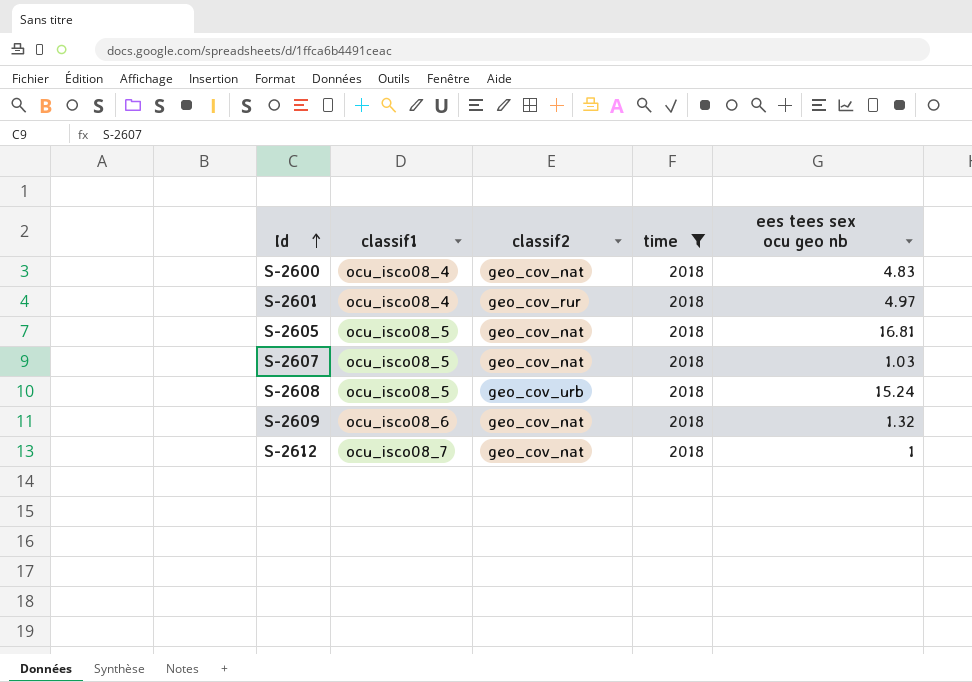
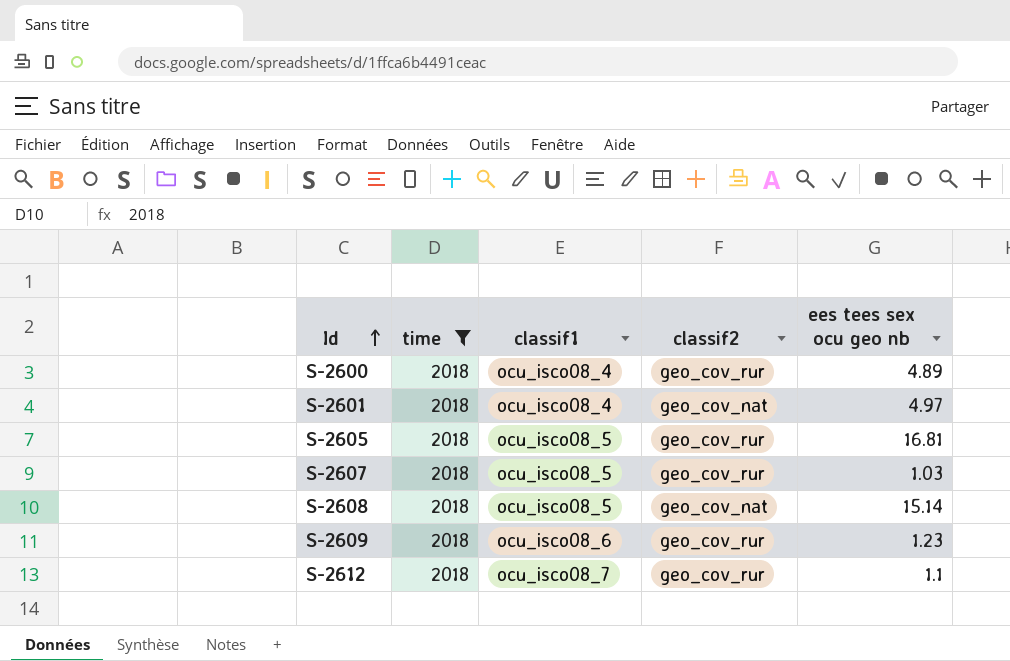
column time | position: 4 -> 2
S-2600 | classif2: geo_cov_nat -> geo_cov_rur
S-2600 | ees tees sex ocu geo nb: 4.83 -> 4.89
S-2601 | classif2: geo_cov_rur -> geo_cov_nat
S-2605 | classif2: geo_cov_nat -> geo_cov_rur
S-2607 | classif2: geo_cov_nat -> geo_cov_rur
S-2608 | classif2: geo_cov_urb -> geo_cov_nat
S-2608 | ees tees sex ocu geo nb: 15.24 -> 15.14
S-2609 | classif2: geo_cov_nat -> geo_cov_rur
S-2609 | ees tees sex ocu geo nb: 1.32 -> 1.23
S-2612 | classif2: geo_cov_nat -> geo_cov_rur
S-2612 | ees tees sex ocu geo nb: 1 -> 1.1

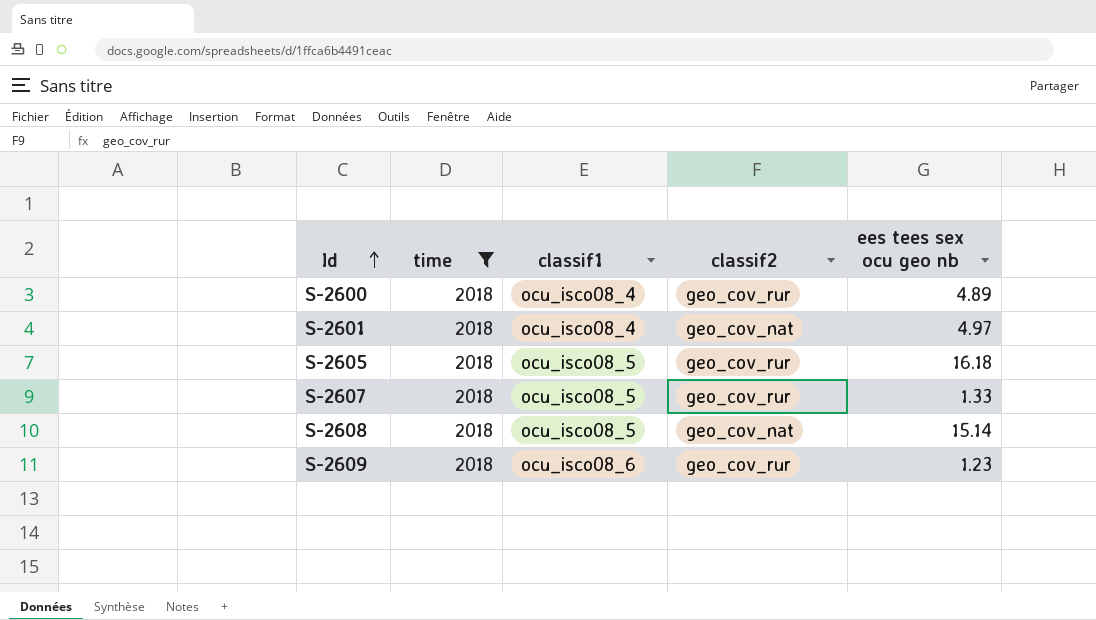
row S-2612: 2018 | ocu_isco08_7 | geo_cov_rur | 1.1 -> none
S-2605 | ees tees sex ocu geo nb: 16.81 -> 16.18
S-2607 | ees tees sex ocu geo nb: 1.03 -> 1.33

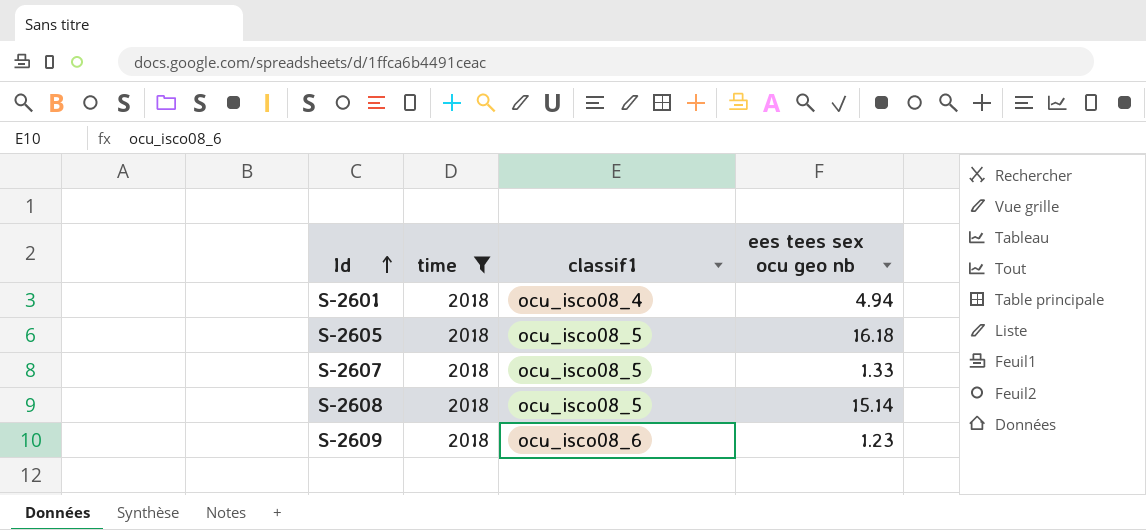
column classif2 | position: 4 -> none
row S-2600: 2018 | ocu_isco08_4 | geo_cov_rur | 4.89 -> none
S-2601 | ees tees sex ocu geo nb: 4.97 -> 4.94

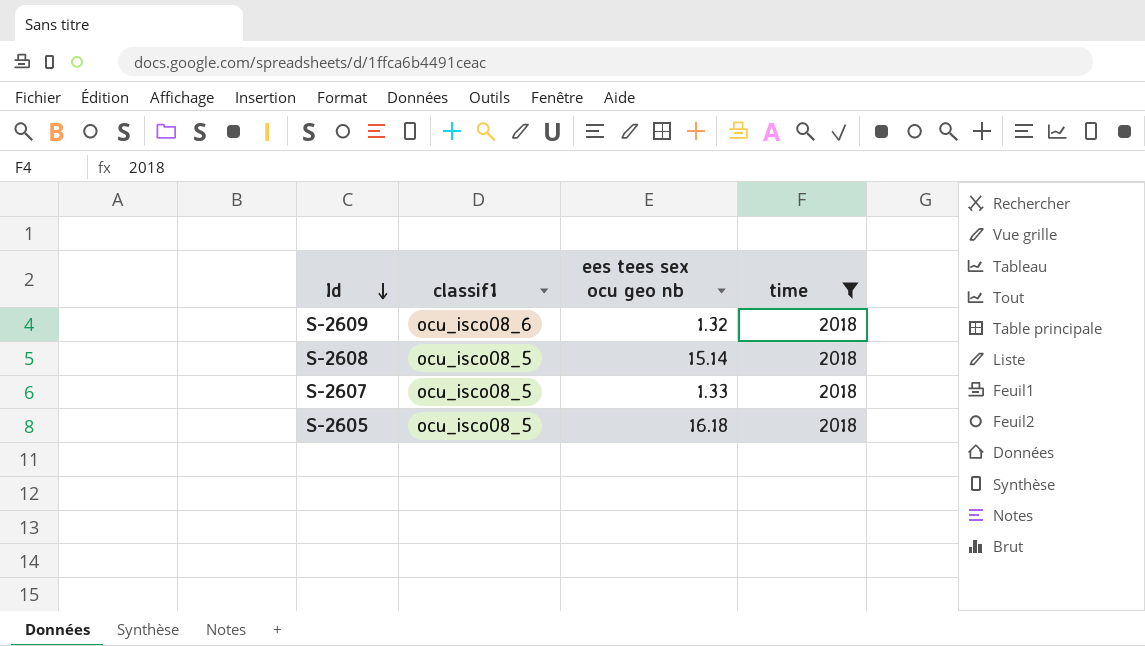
row order: Id ascending -> Id descending
column time | position: 2 -> 4
row S-2601: 2018 | ocu_isco08_4 | 4.94 -> none
S-2609 | ees tees sex ocu geo nb: 1.23 -> 1.32

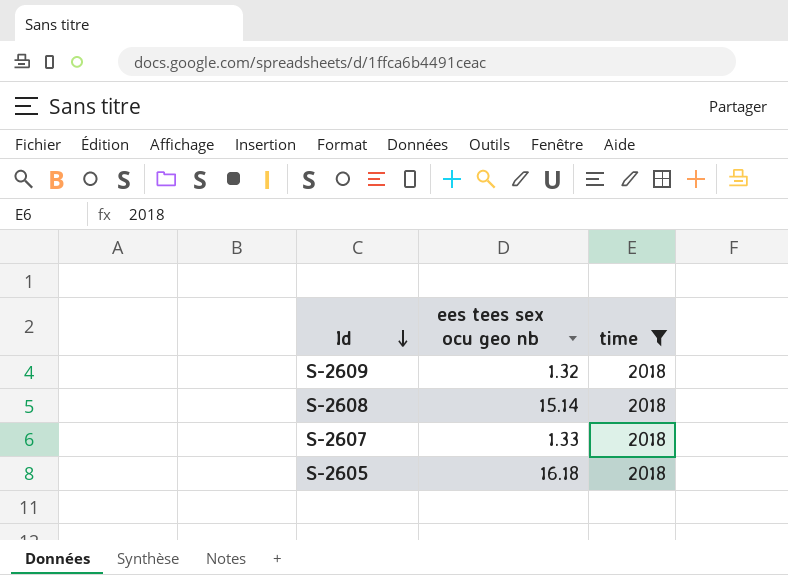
column classif1 | position: 2 -> none

